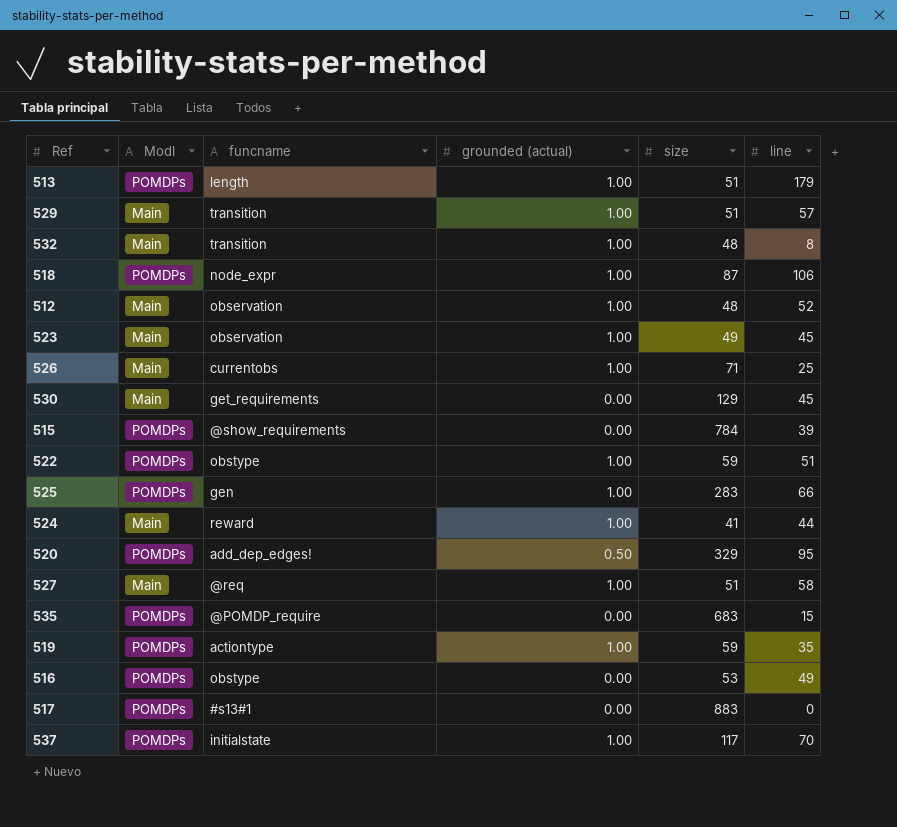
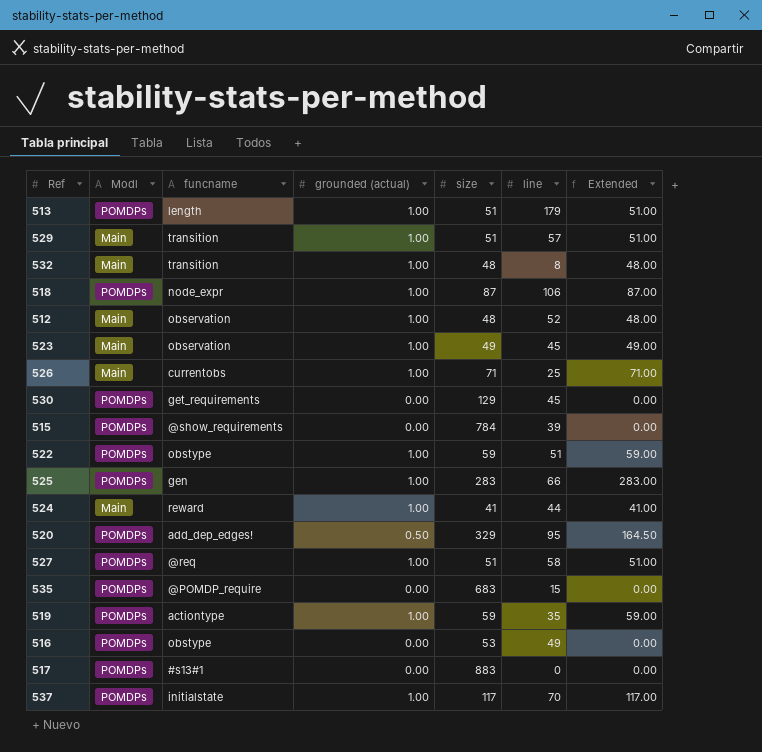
column Extended | formula: none -> [grounded (actual)] * [size]
530 | Modl: Main -> POMDPs
527 | Modl: Main -> POMDPs

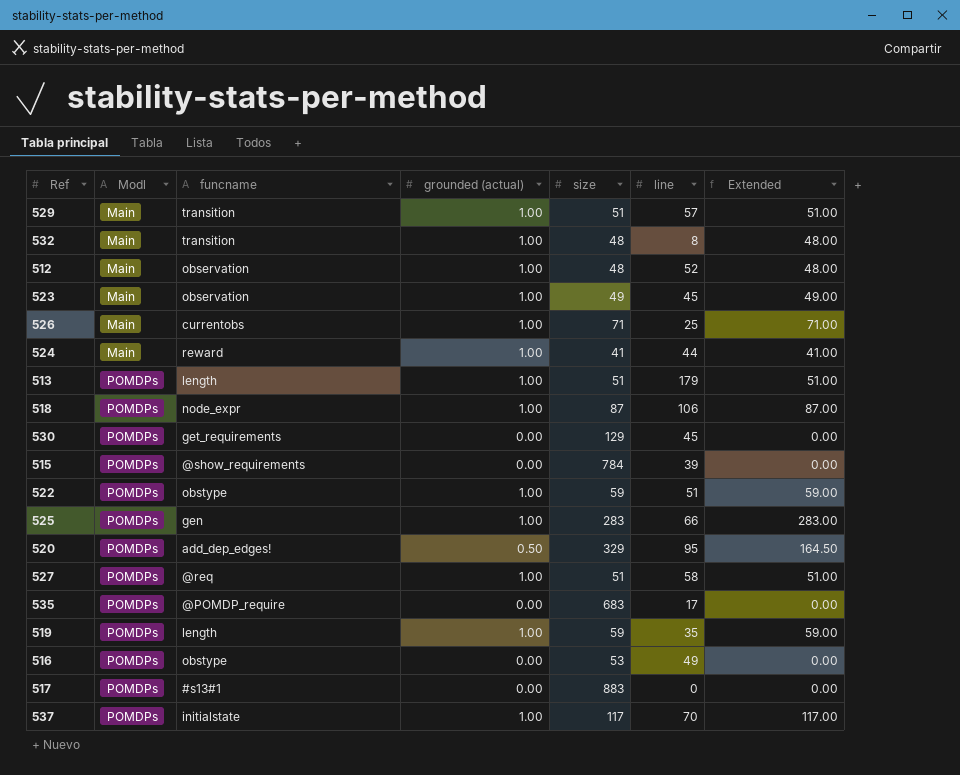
row order: none -> Modl ascending
535 | line: 15 -> 17
519 | funcname: actiontype -> length

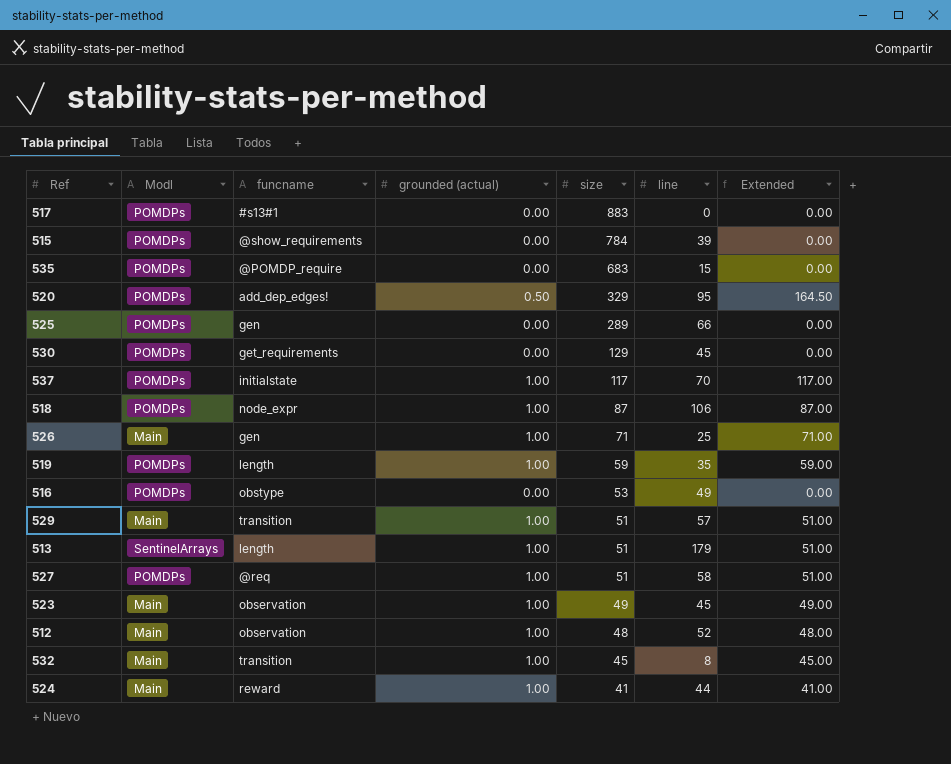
row order: Modl ascending -> size descending
row 522: POMDPs | obstype | 1.00 | 59 | 51 | 59.00 -> none
535 | line: 17 -> 15
525 | grounded (actual): 1.00 -> 0.00
525 | size: 283 -> 289
525 | Extended: 283.00 -> 0.00
526 | funcname: currentobs -> gen
513 | Modl: POMDPs -> SentinelArrays
532 | size: 48 -> 45
532 | Extended: 48.00 -> 45.00

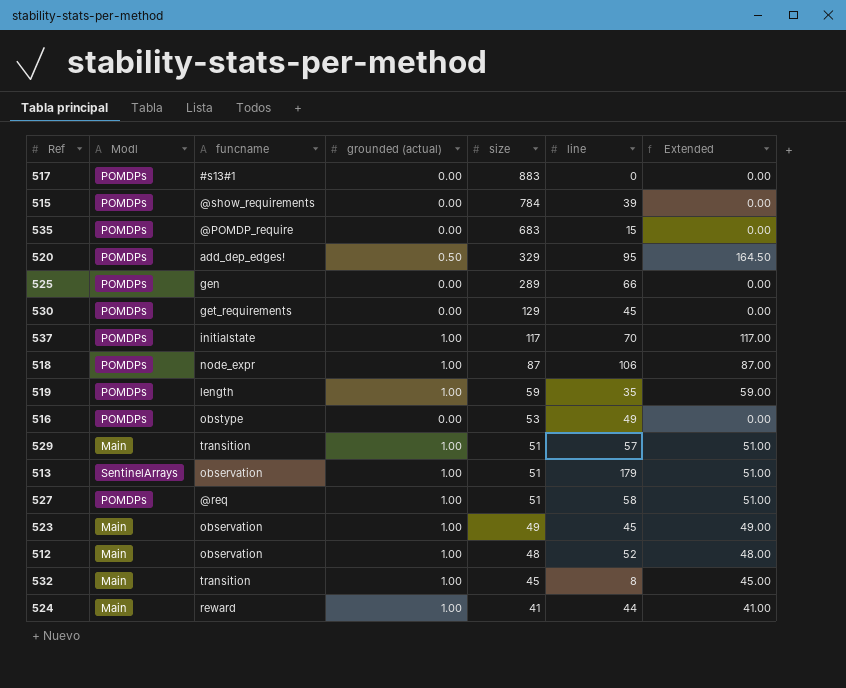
row 526: Main | gen | 1.00 | 71 | 25 | 71.00 -> none
513 | funcname: length -> observation

